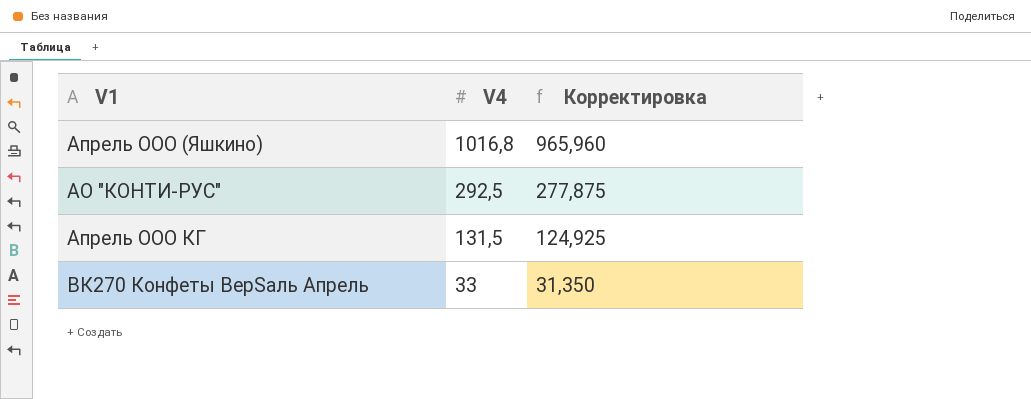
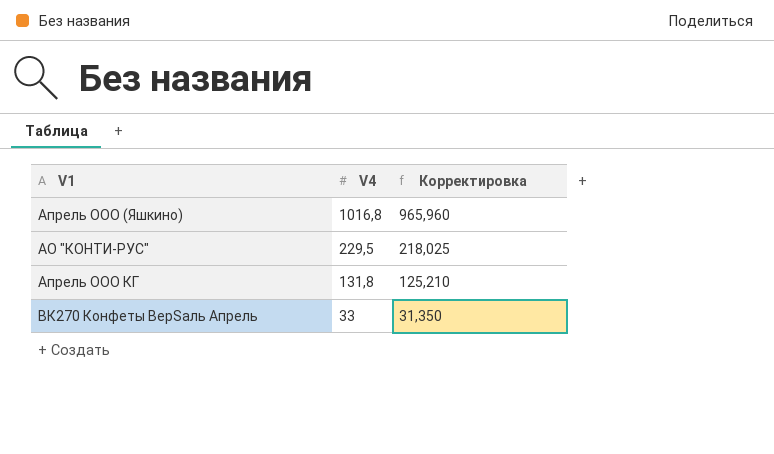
АО "КОНТИ-РУС" | V4: 292,5 -> 229,5
АО "КОНТИ-РУС" | Корректировка: 277,875 -> 218,025
Апрель ООО КГ | V4: 131,5 -> 131,8
Апрель ООО КГ | Корректировка: 124,925 -> 125,210

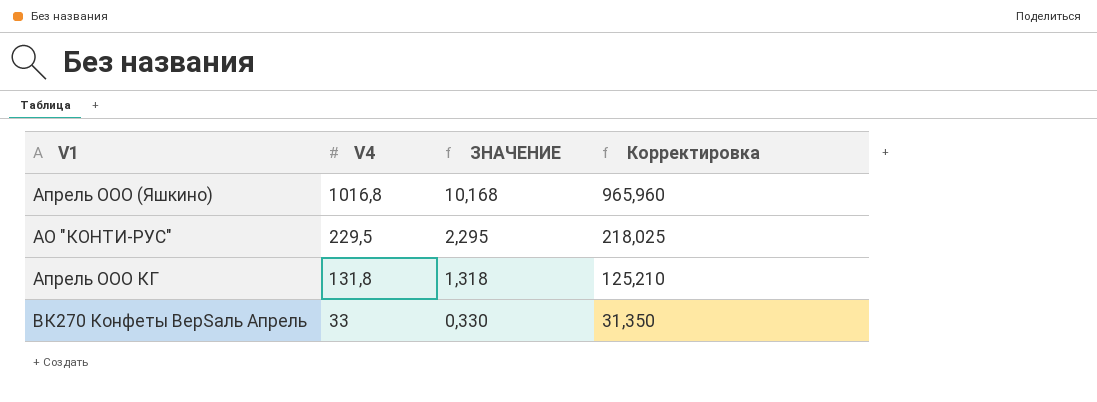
column ЗНАЧЕНИЕ | formula: none -> [V4] * 0,01

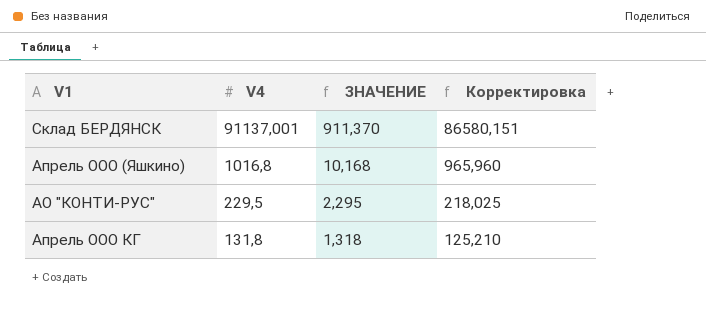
row ВК270 Конфеты ВерSаль Апрель: 33 | 0,330 | 31,350 -> none
row Склад БЕРДЯНСК: none -> 91137,001 | 911,370 | 86580,151

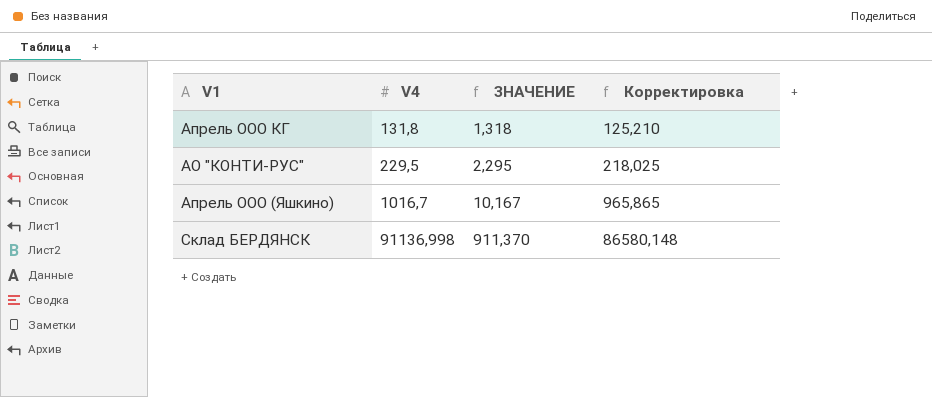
row order: V4 descending -> V4 ascending
Апрель ООО (Яшкино) | V4: 1016,8 -> 1016,7
Апрель ООО (Яшкино) | ЗНАЧЕНИЕ: 10,168 -> 10,167
Апрель ООО (Яшкино) | Корректировка: 965,960 -> 965,865
Склад БЕРДЯНСК | V4: 91137,001 -> 91136,998
Склад БЕРДЯНСК | Корректировка: 86580,151 -> 86580,148

